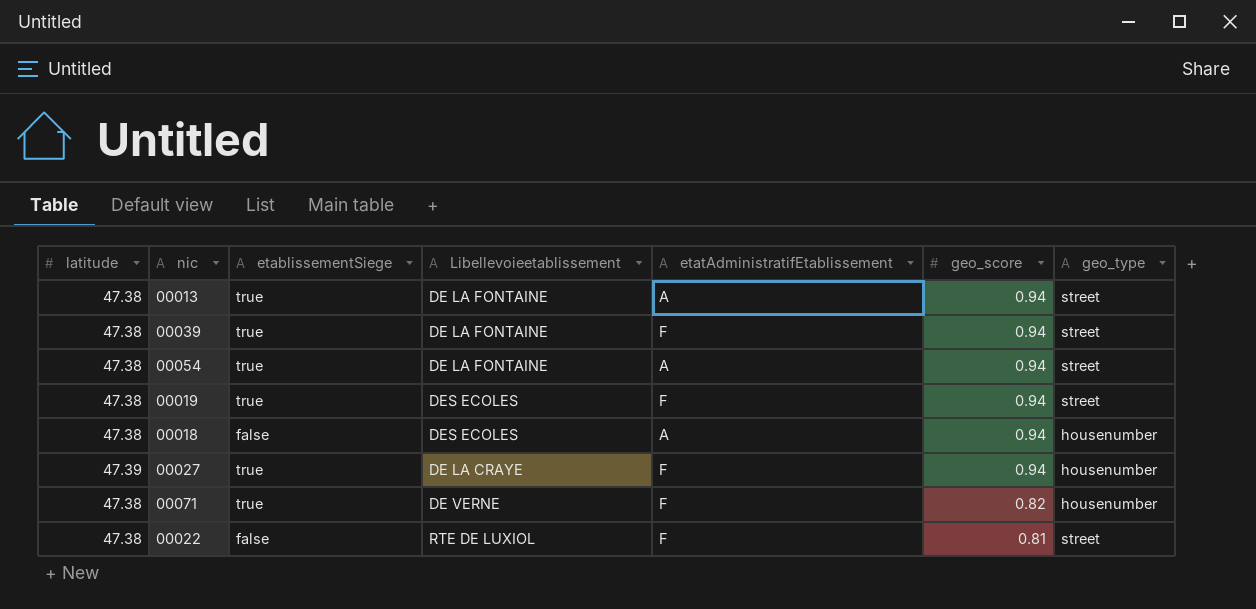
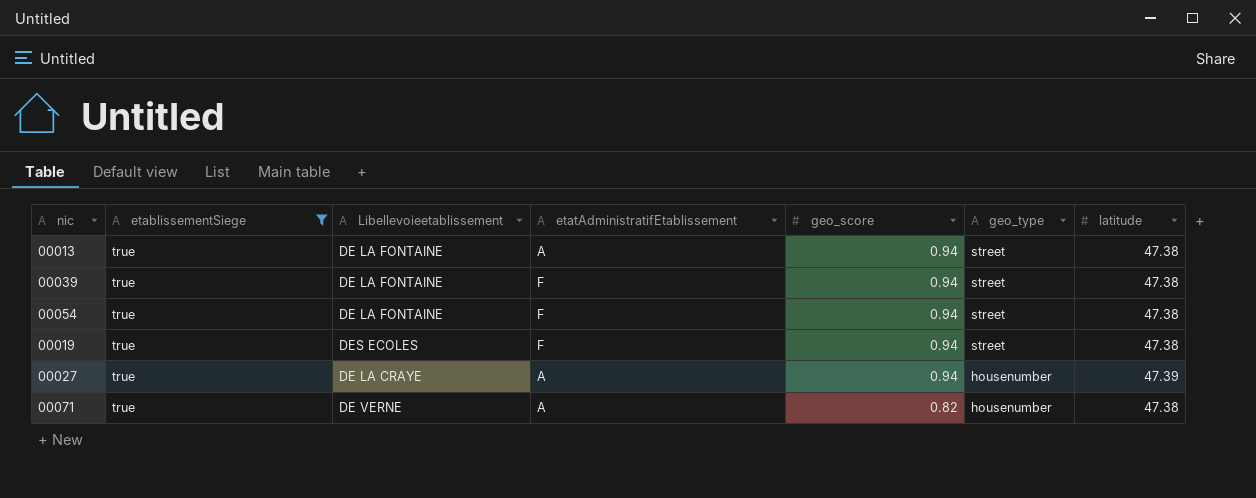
filter: none -> etablissementSiege = true
column latitude | position: 1 -> 7
00054 | etatAdministratifEtablissement: A -> F
00027 | etatAdministratifEtablissement: F -> A
00071 | etatAdministratifEtablissement: F -> A

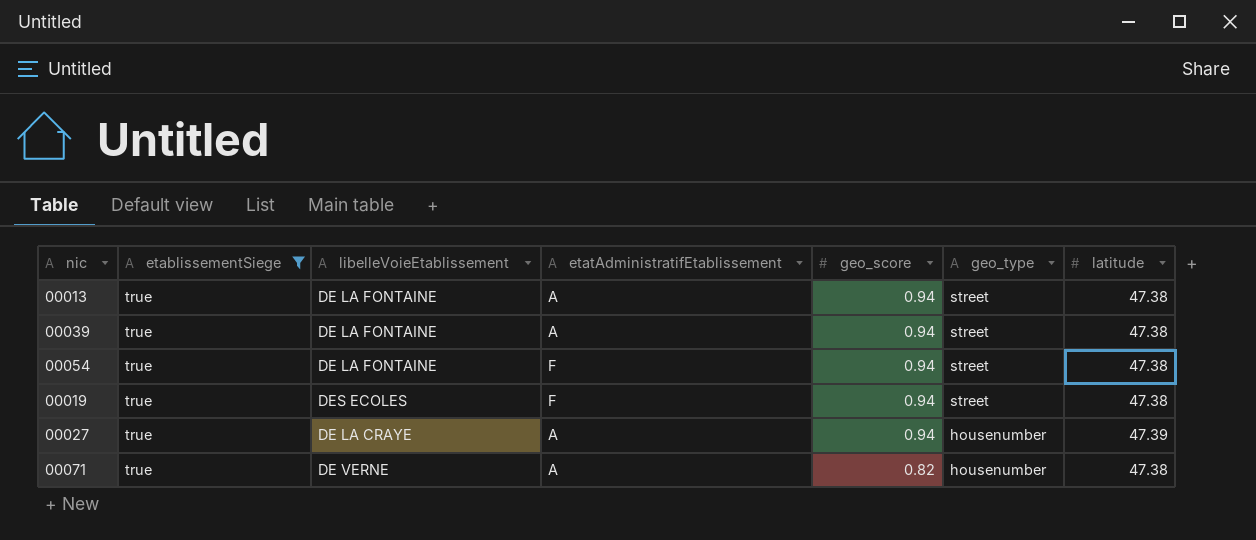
column name: Libellevoieetablissement -> libelleVoieEtablissement
00039 | etatAdministratifEtablissement: F -> A

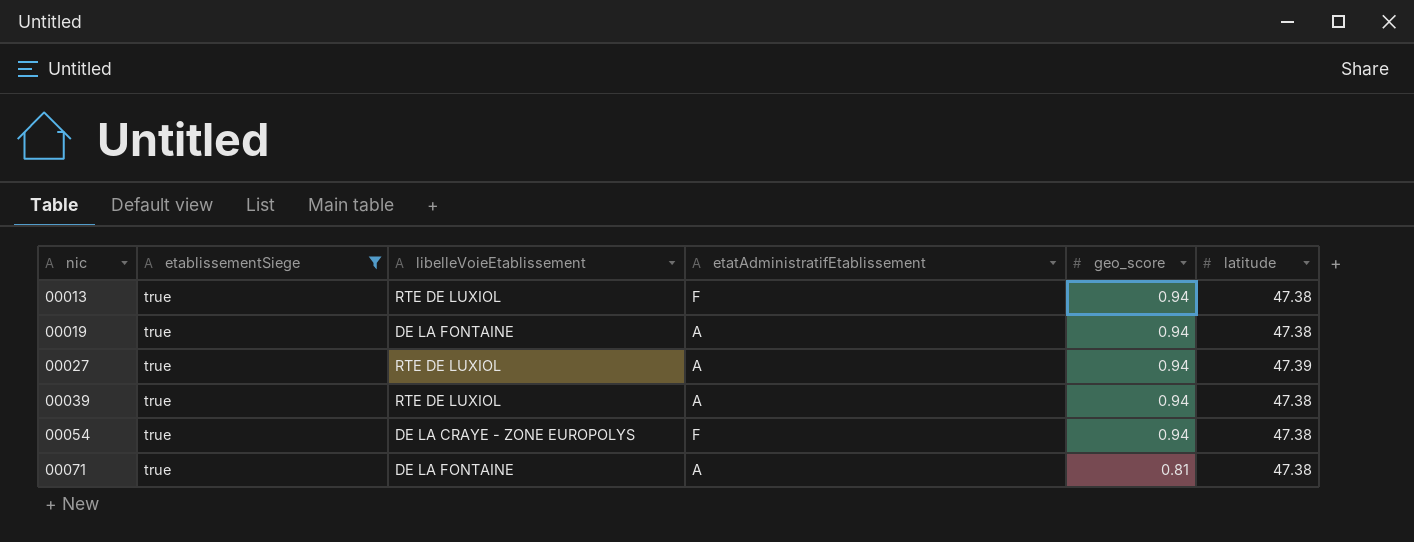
row order: geo_score descending -> nic ascending
column geo_type | position: 6 -> none
00013 | libelleVoieEtablissement: DE LA FONTAINE -> RTE DE LUXIOL
00013 | etatAdministratifEtablissement: A -> F
00019 | libelleVoieEtablissement: DES ECOLES -> DE LA FONTAINE
00019 | etatAdministratifEtablissement: F -> A
00027 | libelleVoieEtablissement: DE LA CRAYE -> RTE DE LUXIOL
00039 | libelleVoieEtablissement: DE LA FONTAINE -> RTE DE LUXIOL
00054 | libelleVoieEtablissement: DE LA FONTAINE -> DE LA CRAYE - ZONE EUROPOLYS
00071 | libelleVoieEtablissement: DE VERNE -> DE LA FONTAINE
00071 | geo_score: 0.82 -> 0.81

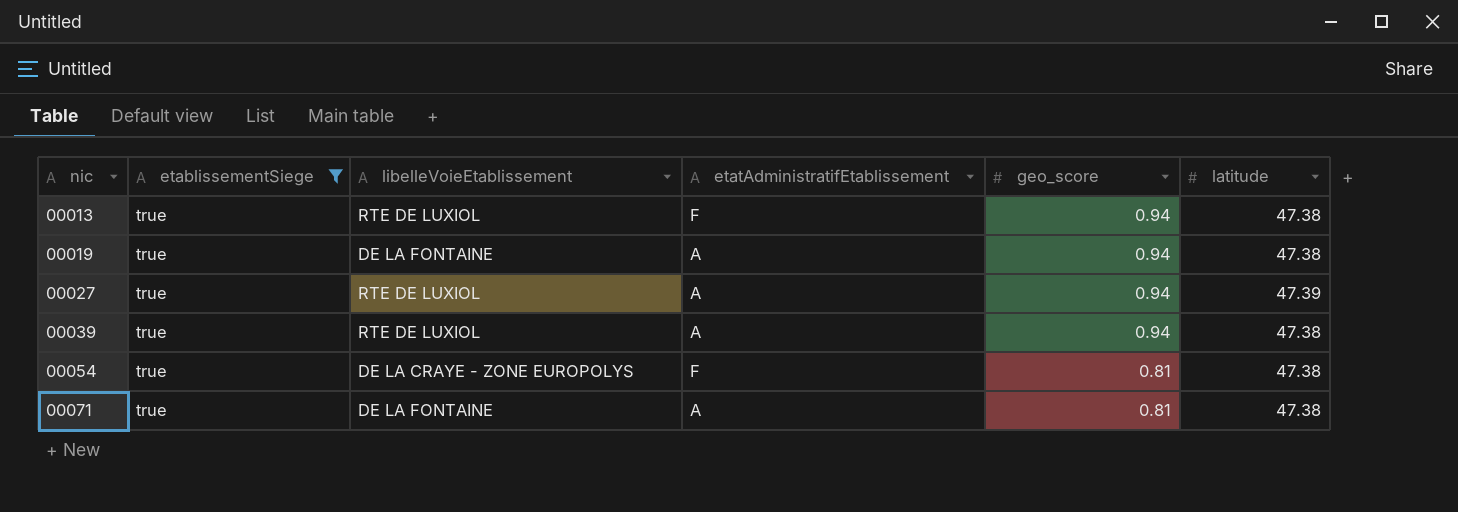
00054 | geo_score: 0.94 -> 0.81

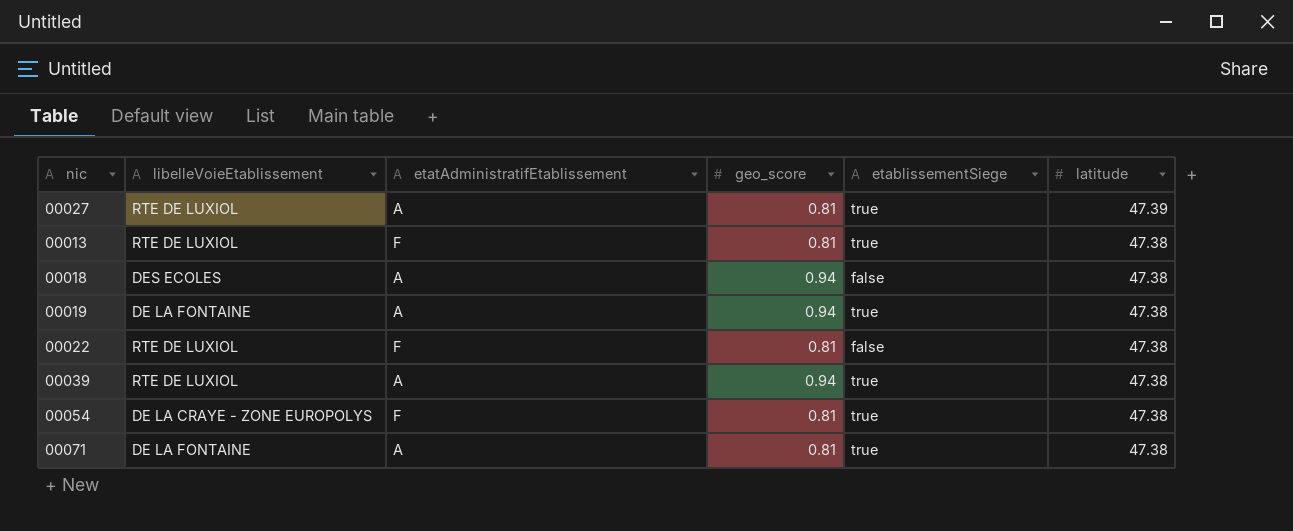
filter: etablissementSiege = true -> none
row order: nic ascending -> latitude descending
column etablissementSiege | position: 2 -> 5
00027 | geo_score: 0.94 -> 0.81
00013 | geo_score: 0.94 -> 0.81

